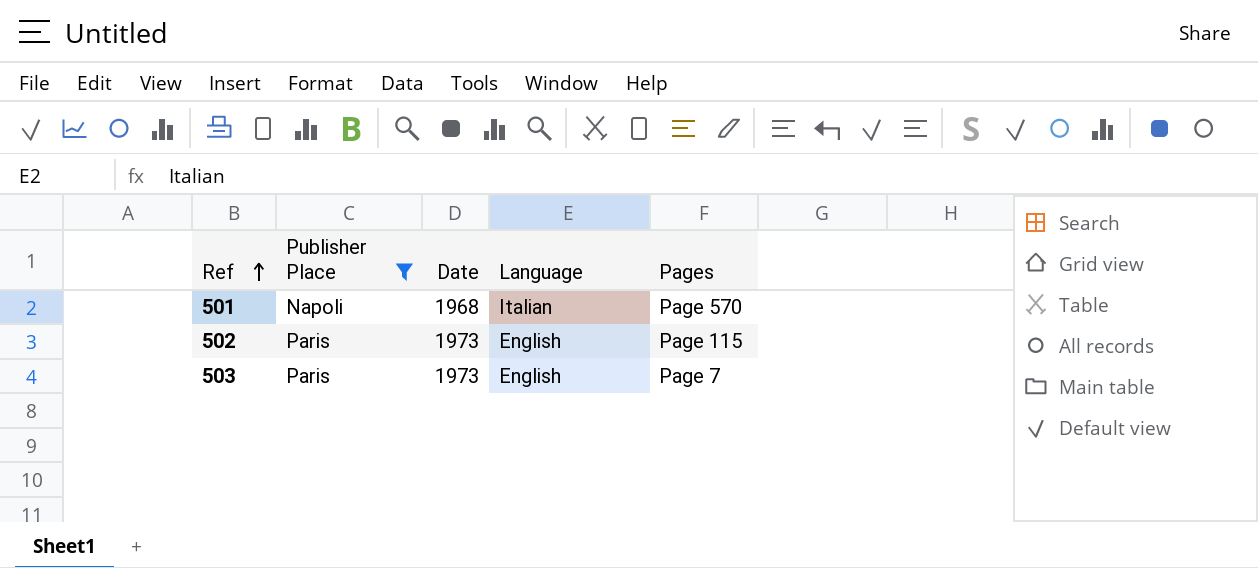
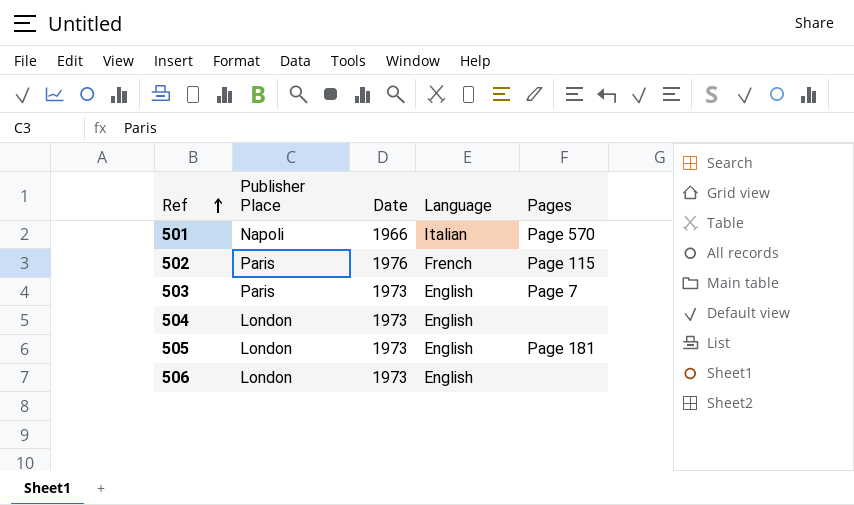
filter: Publisher Place != London -> none
501 | Date: 1968 -> 1966
502 | Date: 1973 -> 1976
502 | Language: English -> French

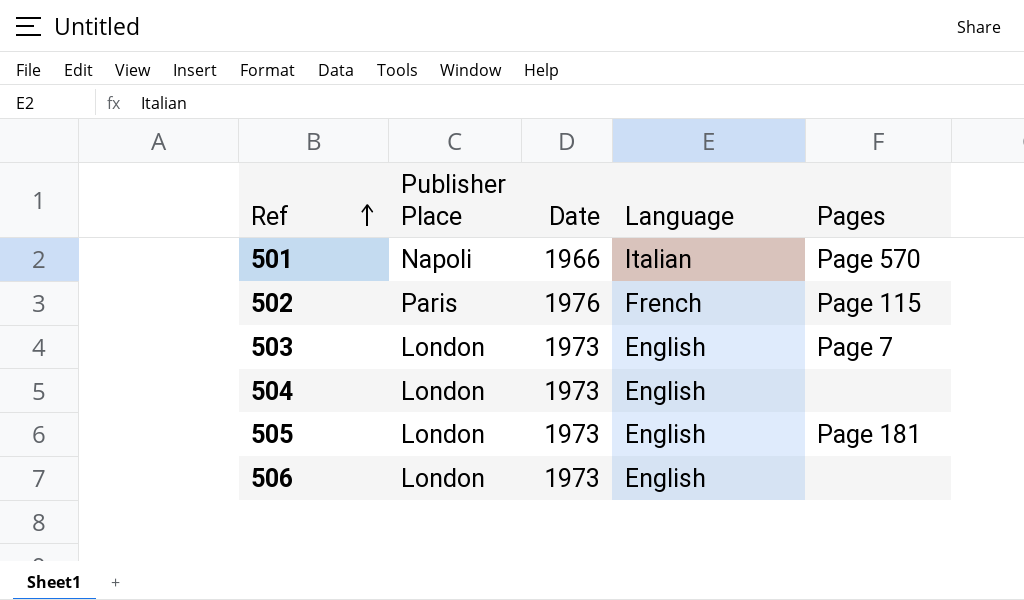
503 | Publisher Place: Paris -> London

